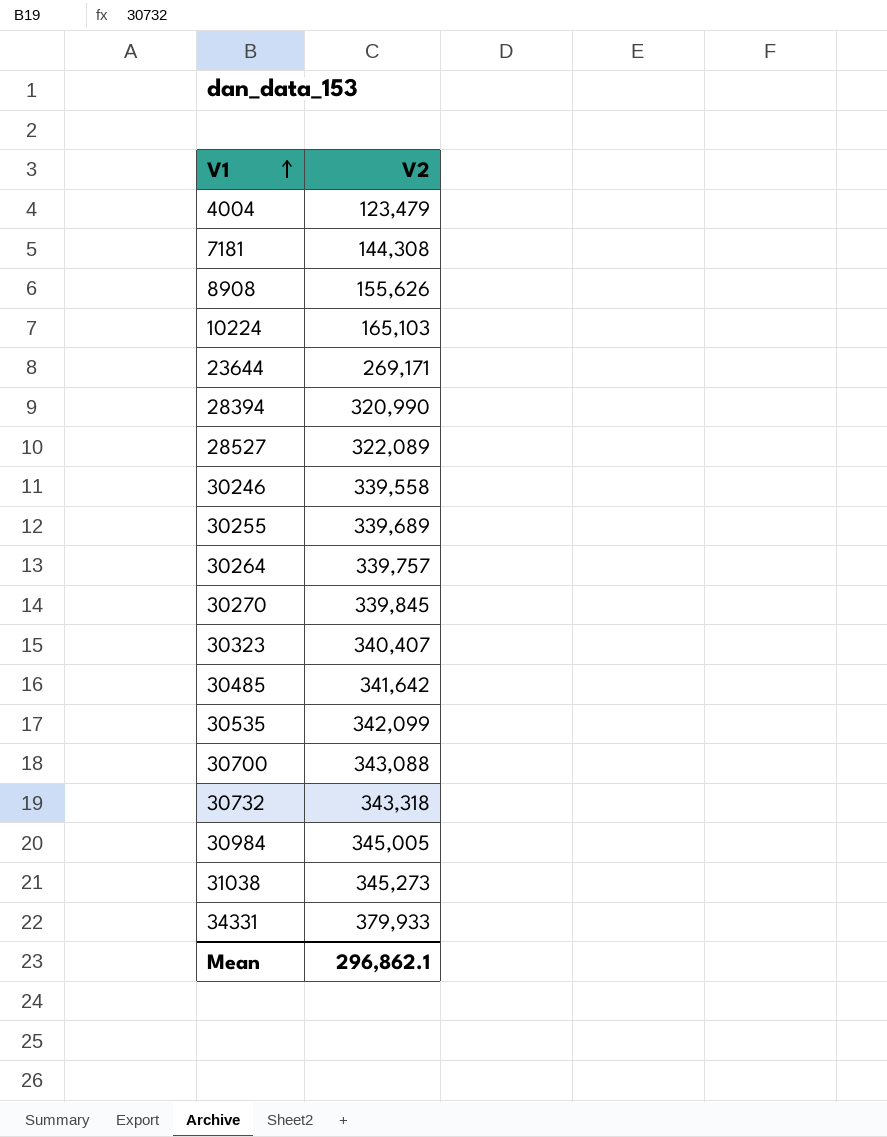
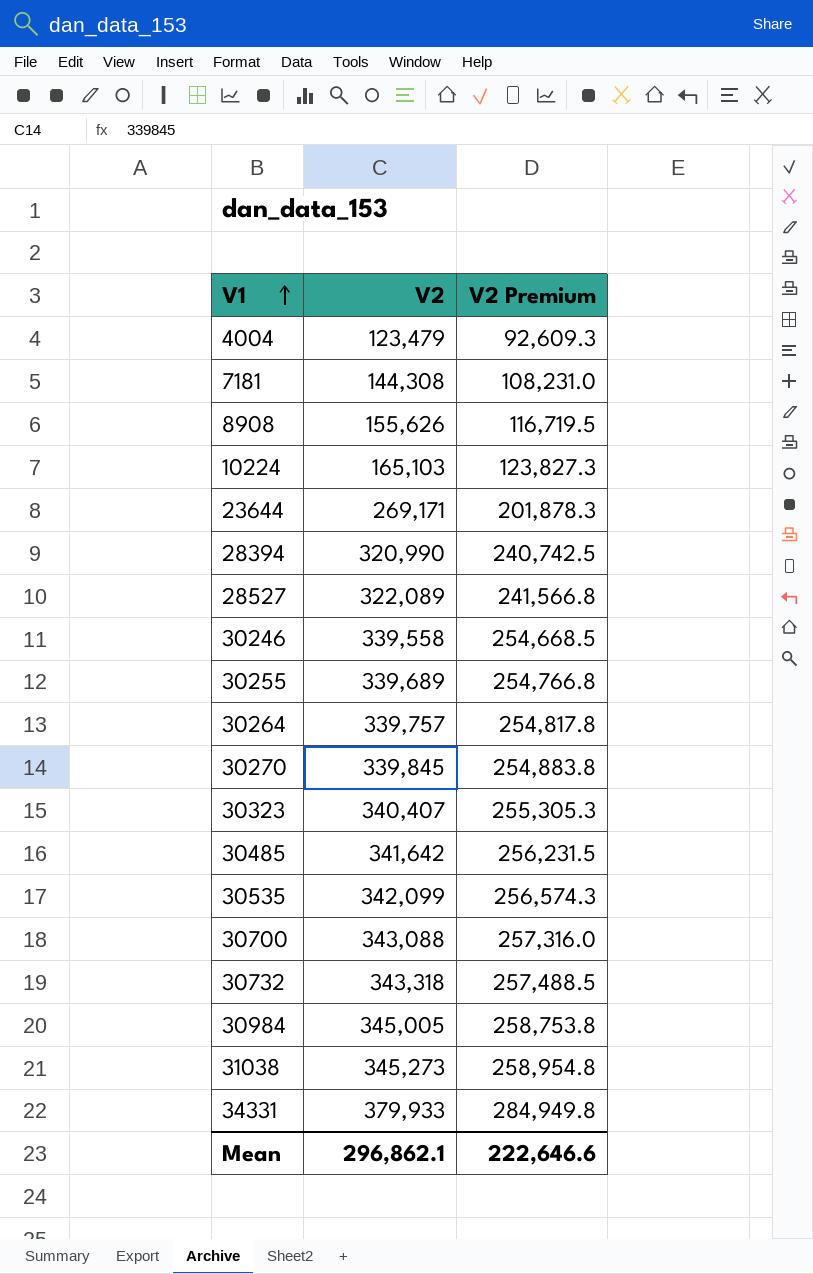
column V2 Premium | formula: none -> [V2] * 0.75

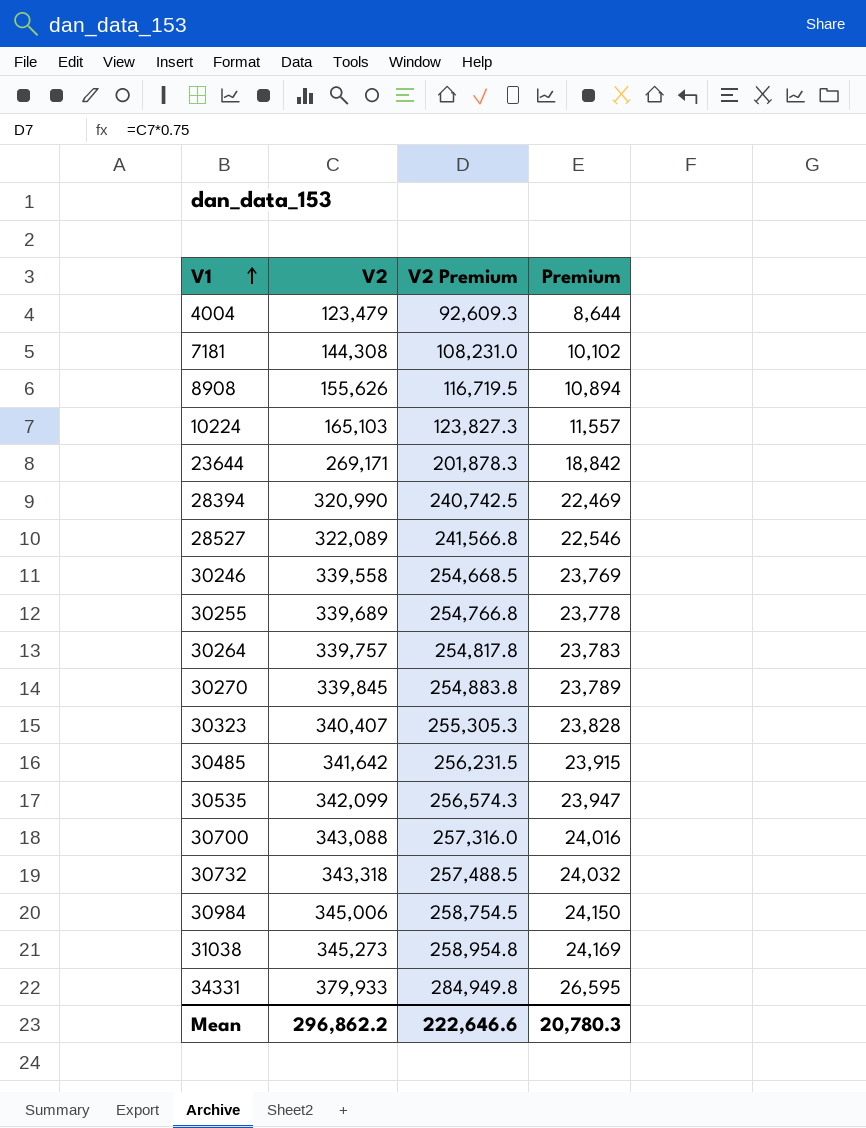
column Premium | formula: none -> [V2] * 0.07
30984 | V2: 345,005 -> 345,006
30984 | V2 Premium: 258,753.8 -> 258,754.5
Mean | V2: 296,862.1 -> 296,862.2

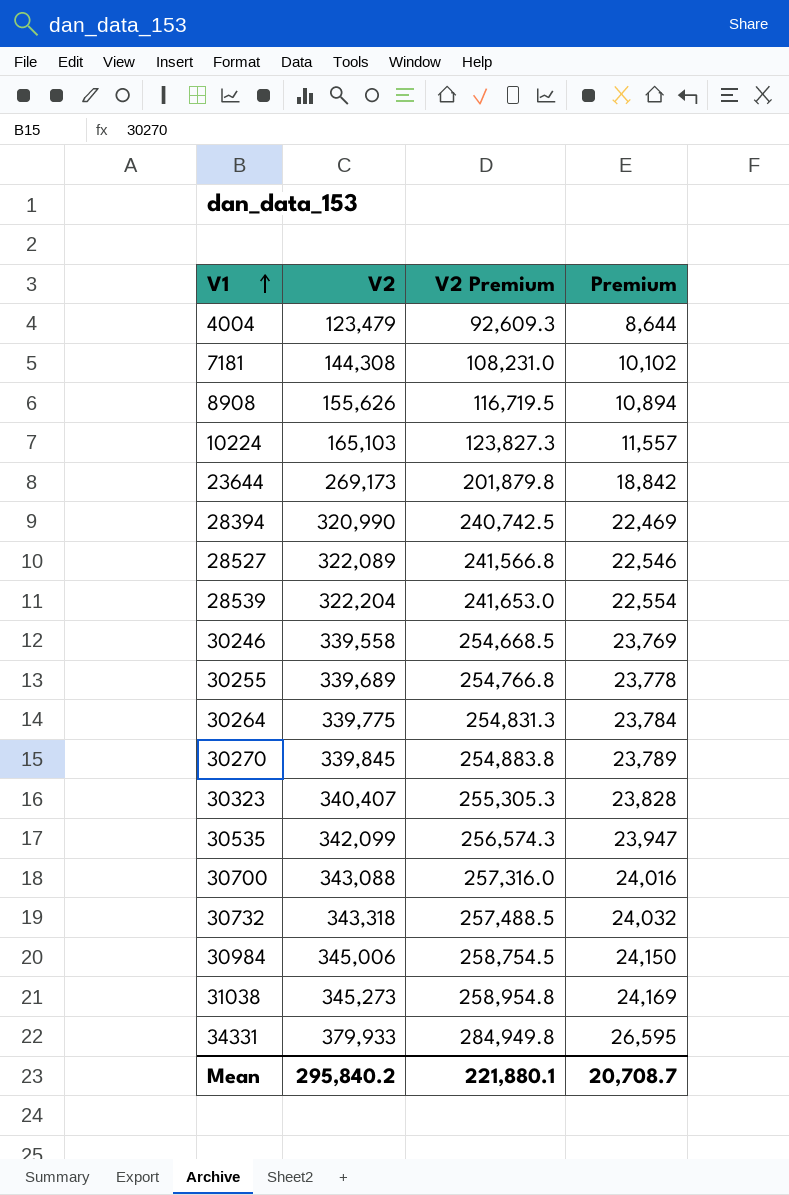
row 30485: 341,642 | 256,231.5 | 23,915 -> none
23644 | V2: 269,171 -> 269,173
23644 | V2 Premium: 201,878.3 -> 201,879.8
row 28539: none -> 322,204 | 241,653.0 | 22,554
30264 | V2: 339,757 -> 339,775
30264 | V2 Premium: 254,817.8 -> 254,831.3
30264 | Premium: 23,783 -> 23,784
Mean | V2: 296,862.2 -> 295,840.2
Mean | V2 Premium: 222,646.6 -> 221,880.1
Mean | Premium: 20,780.3 -> 20,708.7

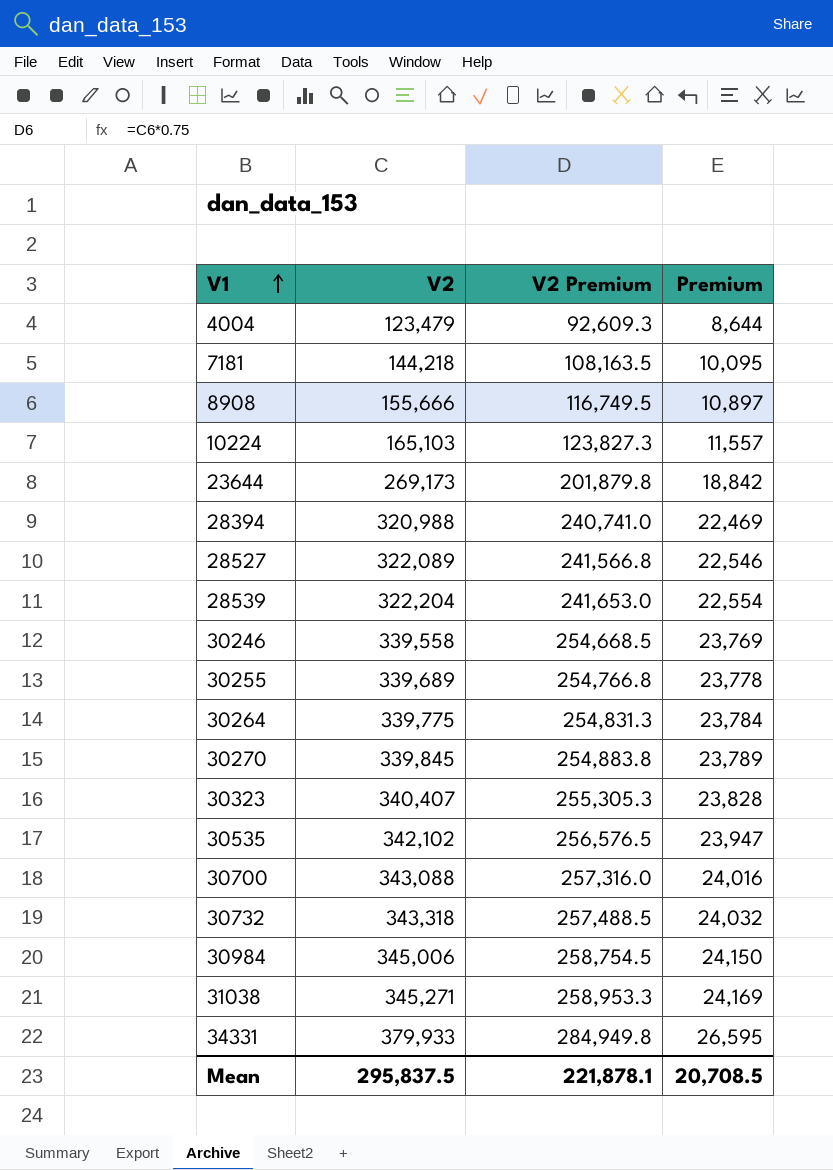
7181 | V2: 144,308 -> 144,218
7181 | V2 Premium: 108,231.0 -> 108,163.5
7181 | Premium: 10,102 -> 10,095
8908 | V2: 155,626 -> 155,666
8908 | V2 Premium: 116,719.5 -> 116,749.5
8908 | Premium: 10,894 -> 10,897
28394 | V2: 320,990 -> 320,988
28394 | V2 Premium: 240,742.5 -> 240,741.0
30535 | V2: 342,099 -> 342,102
30535 | V2 Premium: 256,574.3 -> 256,576.5
31038 | V2: 345,273 -> 345,271
31038 | V2 Premium: 258,954.8 -> 258,953.3
Mean | V2: 295,840.2 -> 295,837.5
Mean | V2 Premium: 221,880.1 -> 221,878.1
Mean | Premium: 20,708.7 -> 20,708.5

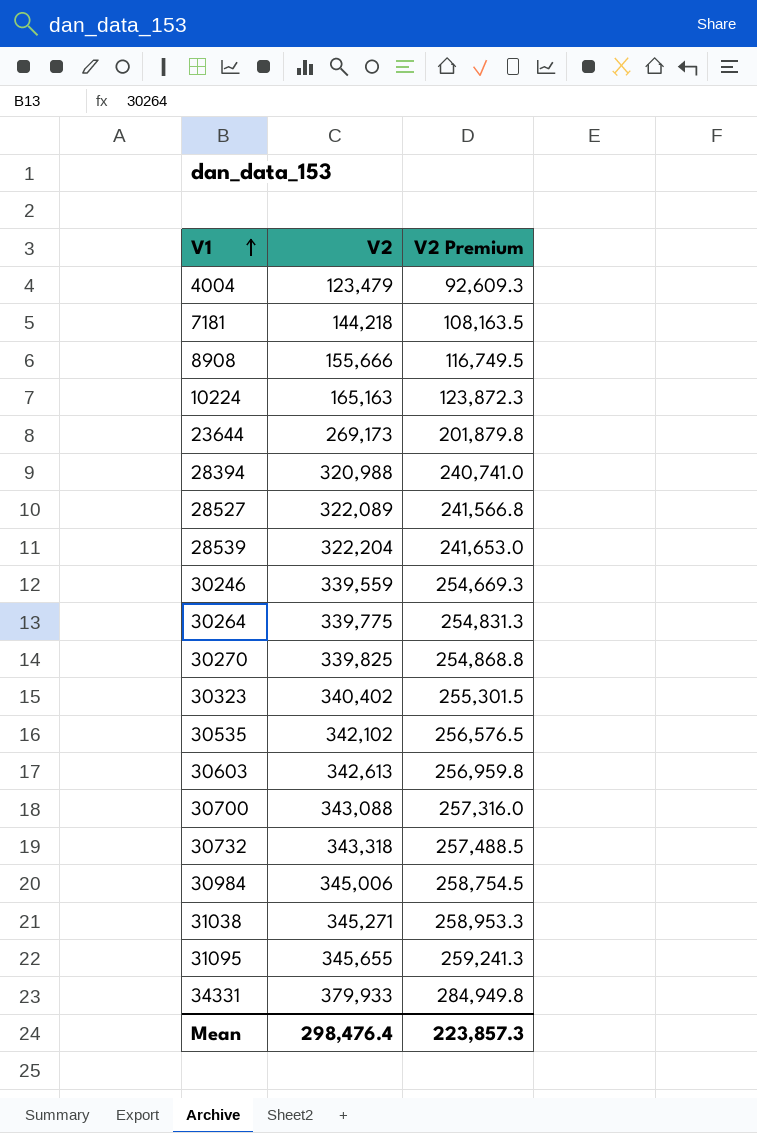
column Premium | formula: [V2] * 0.07 -> none
row 30255: 339,689 | 254,766.8 | 23,778 -> none
10224 | V2: 165,103 -> 165,163
10224 | V2 Premium: 123,827.3 -> 123,872.3
30246 | V2: 339,558 -> 339,559
30246 | V2 Premium: 254,668.5 -> 254,669.3
30270 | V2: 339,845 -> 339,825
30270 | V2 Premium: 254,883.8 -> 254,868.8
30323 | V2: 340,407 -> 340,402
30323 | V2 Premium: 255,305.3 -> 255,301.5
row 30603: none -> 342,613 | 256,959.8
row 31095: none -> 345,655 | 259,241.3
Mean | V2: 295,837.5 -> 298,476.4
Mean | V2 Premium: 221,878.1 -> 223,857.3

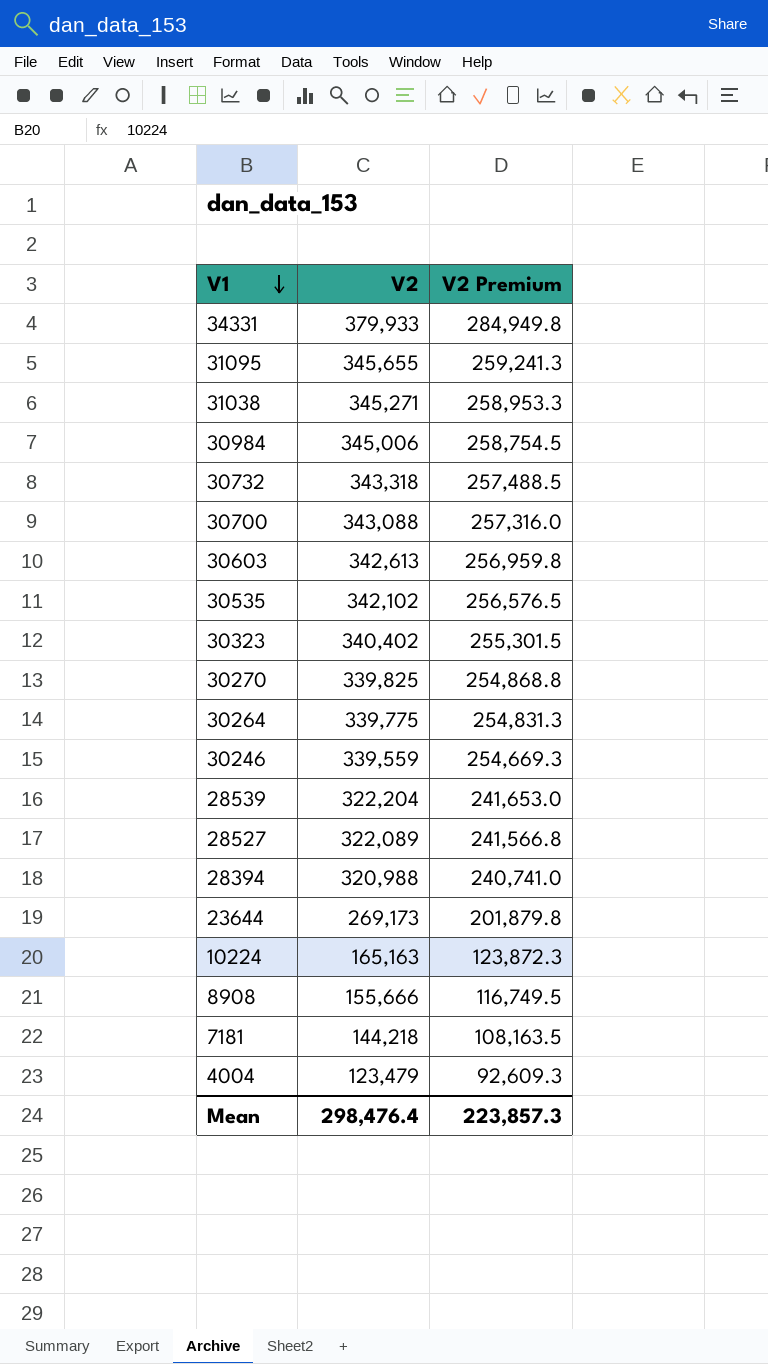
row order: V1 ascending -> V1 descending

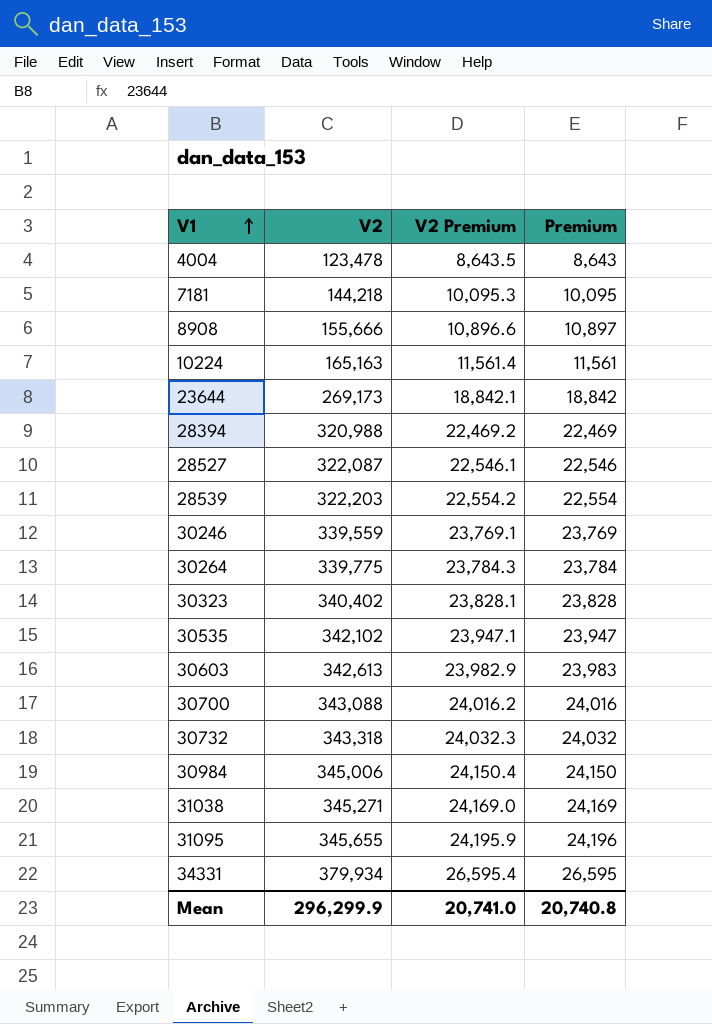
row order: V1 descending -> V1 ascending
column V2 Premium | formula: [V2] * 0.75 -> [V2] * 0.07
column Premium | formula: none -> [V2] * 0.07
row 30270: 339,825 | 254,868.8 -> none
4004 | V2: 123,479 -> 123,478
28527 | V2: 322,089 -> 322,087
28539 | V2: 322,204 -> 322,203
34331 | V2: 379,933 -> 379,934
Mean | V2: 298,476.4 -> 296,299.9
Mean | V2 Premium: 223,857.3 -> 20,741.0

